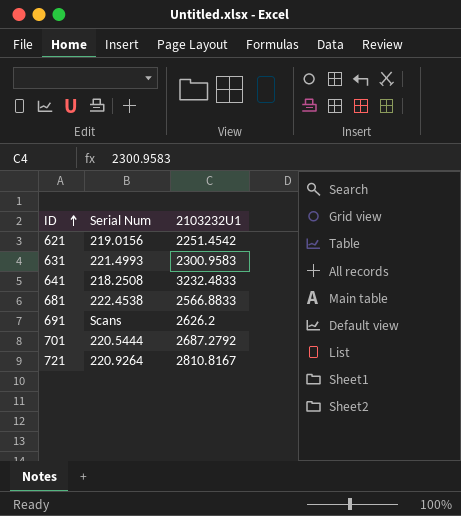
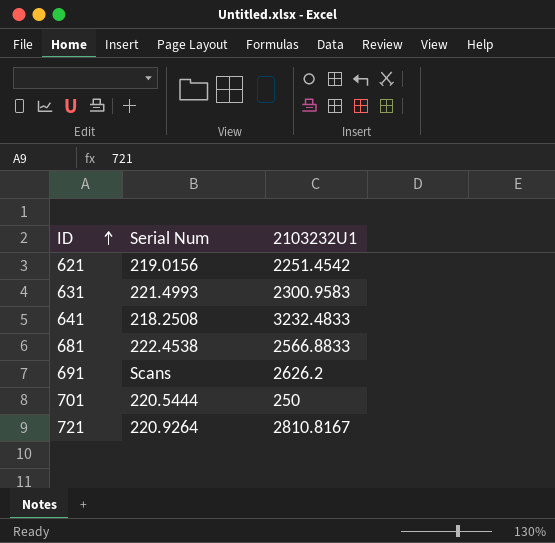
701 | 2103232U1: 2687.2792 -> 250

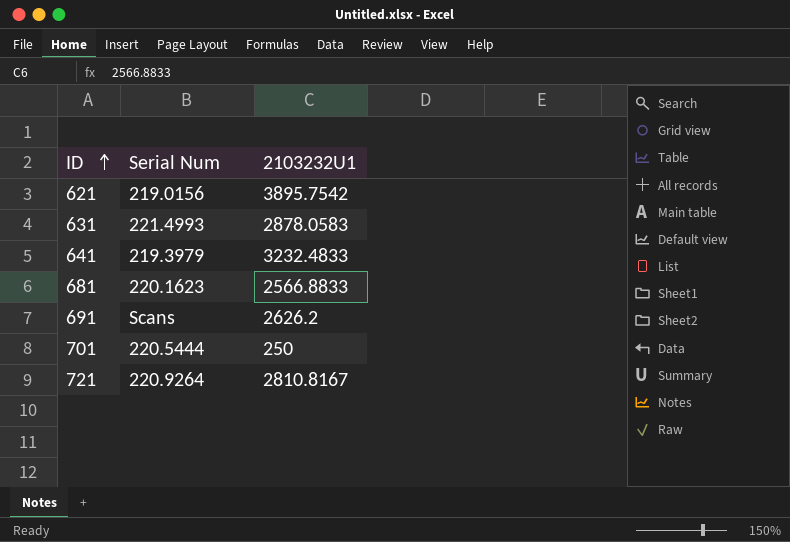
621 | 2103232U1: 2251.4542 -> 3895.7542
631 | 2103232U1: 2300.9583 -> 2878.0583
641 | Serial Num: 218.2508 -> 219.3979
681 | Serial Num: 222.4538 -> 220.1623

